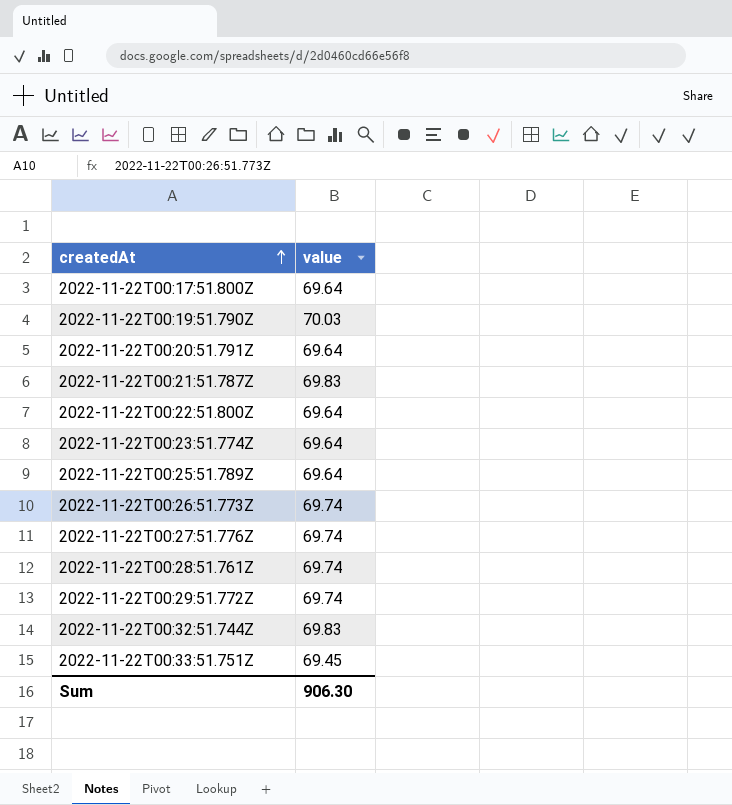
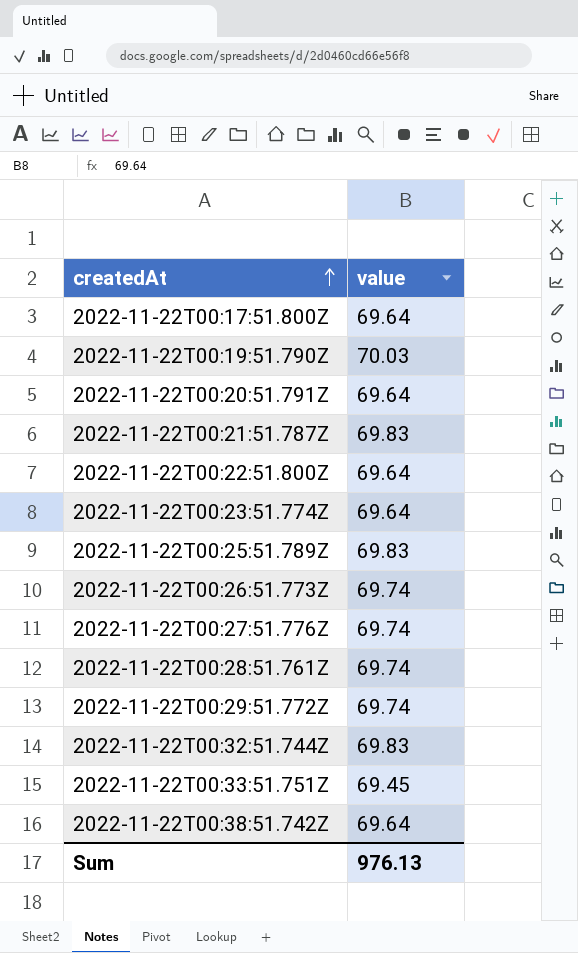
2022-11-22T00:25:51.789Z | value: 69.64 -> 69.83
row 2022-11-22T00:38:51.742Z: none -> 69.64
Sum | value: 906.30 -> 976.13

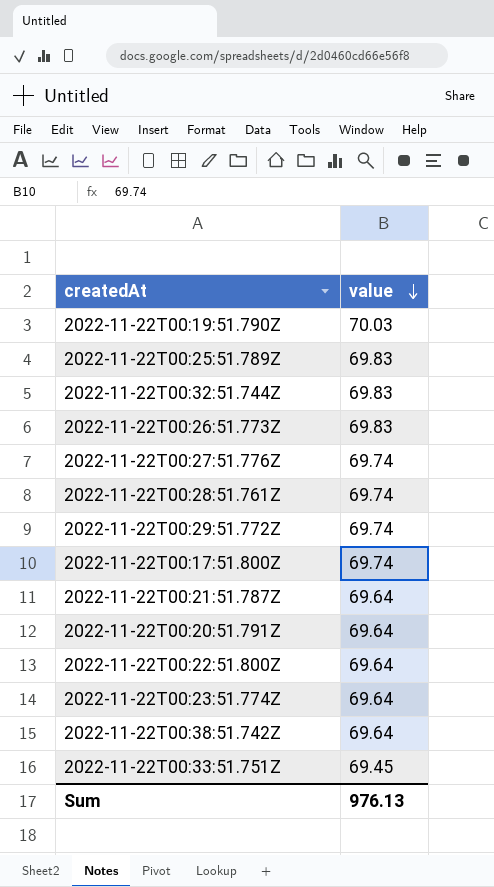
row order: createdAt ascending -> value descending
2022-11-22T00:26:51.773Z | value: 69.74 -> 69.83
2022-11-22T00:17:51.800Z | value: 69.64 -> 69.74
2022-11-22T00:21:51.787Z | value: 69.83 -> 69.64

